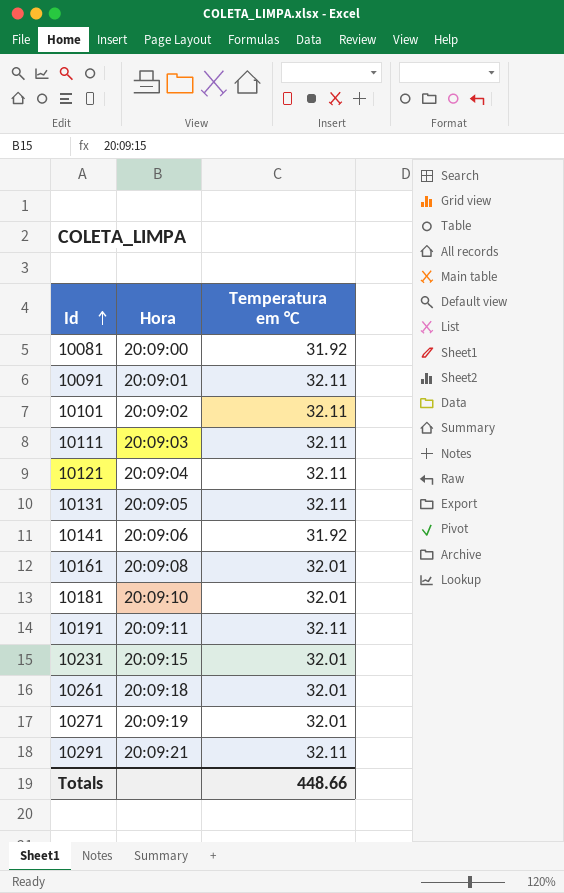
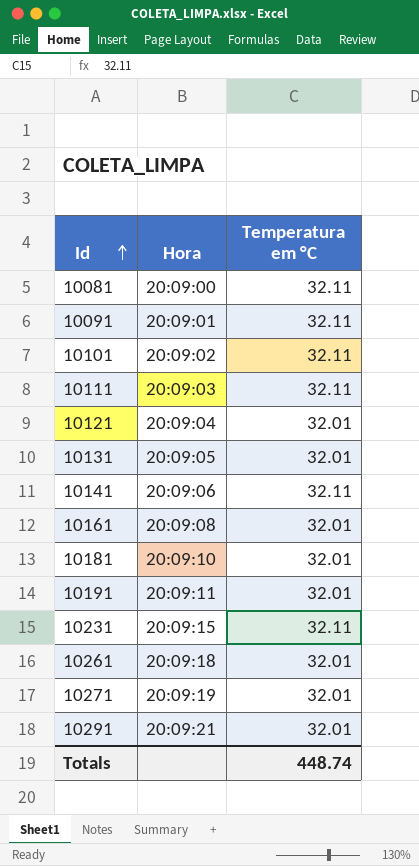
10081 | Temperatura em °C: 31.92 -> 32.11
10121 | Temperatura em °C: 32.11 -> 32.01
10131 | Temperatura em °C: 32.11 -> 32.01
10141 | Temperatura em °C: 31.92 -> 32.11
10191 | Temperatura em °C: 32.11 -> 32.01
10231 | Temperatura em °C: 32.01 -> 32.11
10291 | Temperatura em °C: 32.11 -> 32.01
Totals | Temperatura em °C: 448.66 -> 448.74

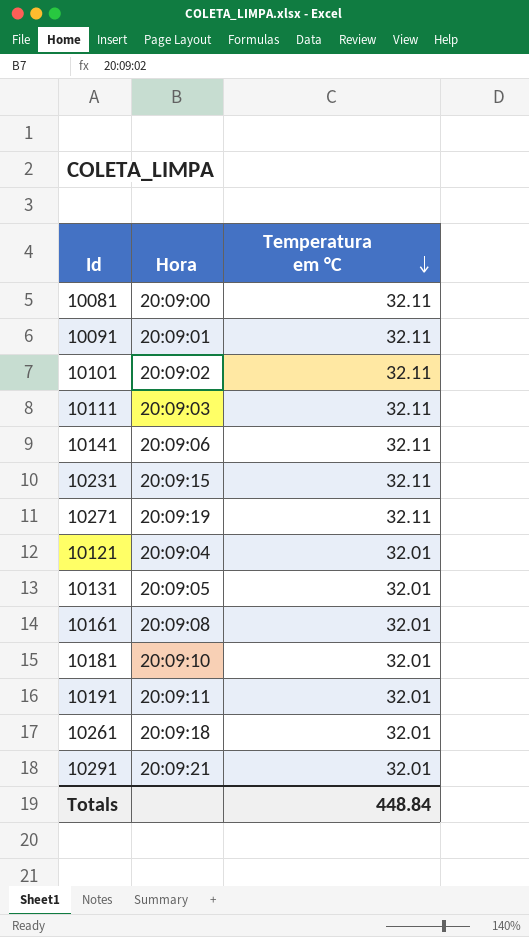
row order: Id ascending -> Temperatura em °C descending
10271 | Temperatura em °C: 32.01 -> 32.11
Totals | Temperatura em °C: 448.74 -> 448.84

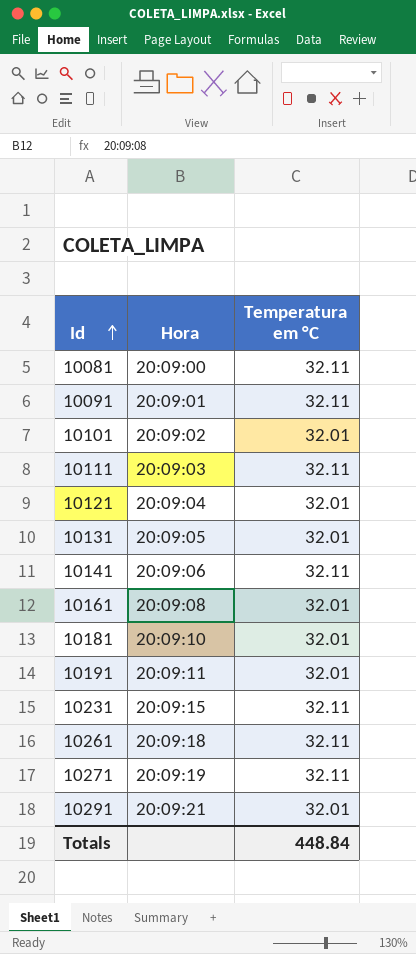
row order: Temperatura em °C descending -> Id ascending
10101 | Temperatura em °C: 32.11 -> 32.01
10261 | Temperatura em °C: 32.01 -> 32.11

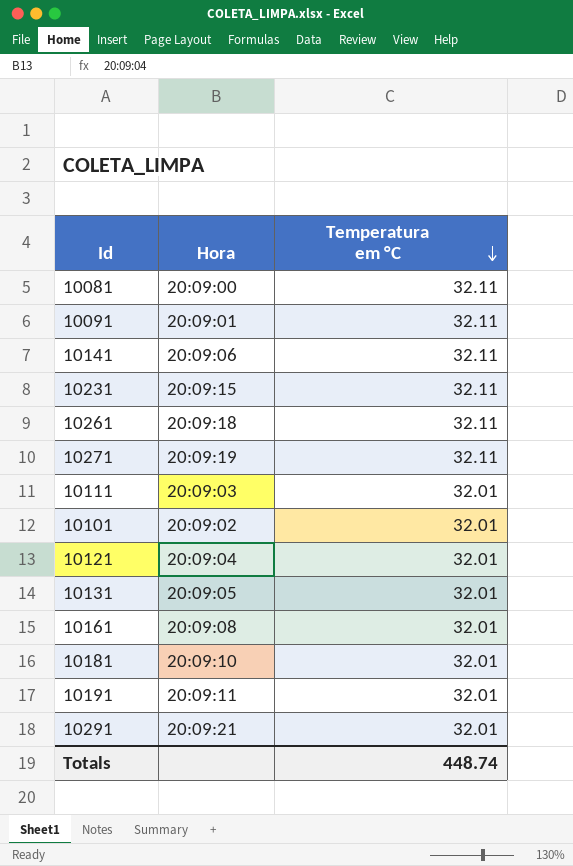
row order: Id ascending -> Temperatura em °C descending
10111 | Temperatura em °C: 32.11 -> 32.01
Totals | Temperatura em °C: 448.84 -> 448.74

